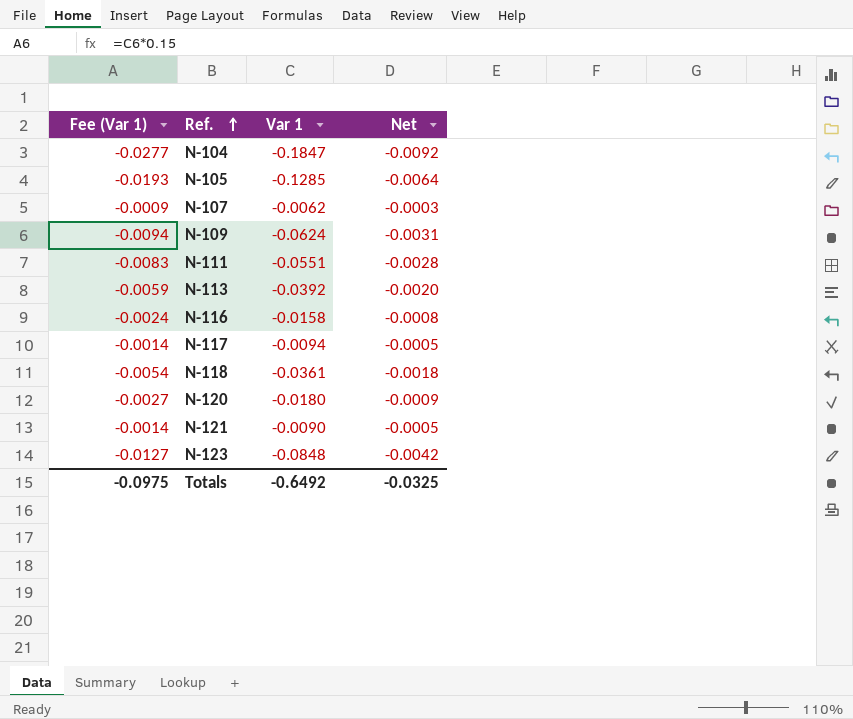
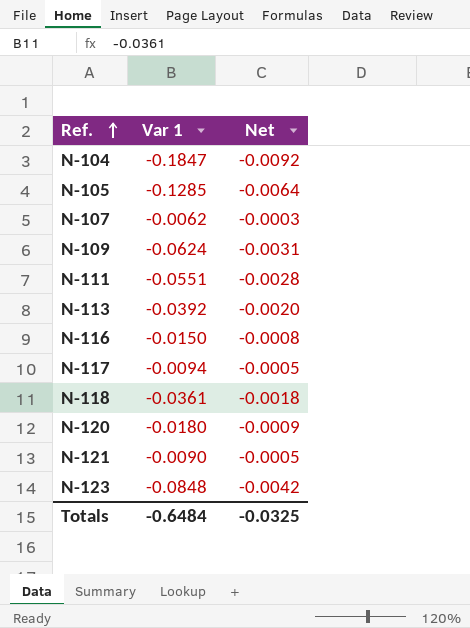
column Fee (Var 1) | formula: [Var 1] * 0.15 -> none
N-116 | Var 1: -0.0158 -> -0.0150
Totals | Var 1: -0.6492 -> -0.6484

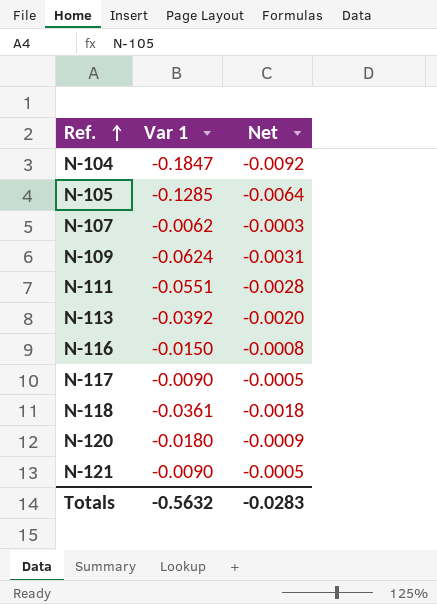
row N-123: -0.0848 | -0.0042 -> none
N-117 | Var 1: -0.0094 -> -0.0090
Totals | Var 1: -0.6484 -> -0.5632
Totals | Net: -0.0325 -> -0.0283

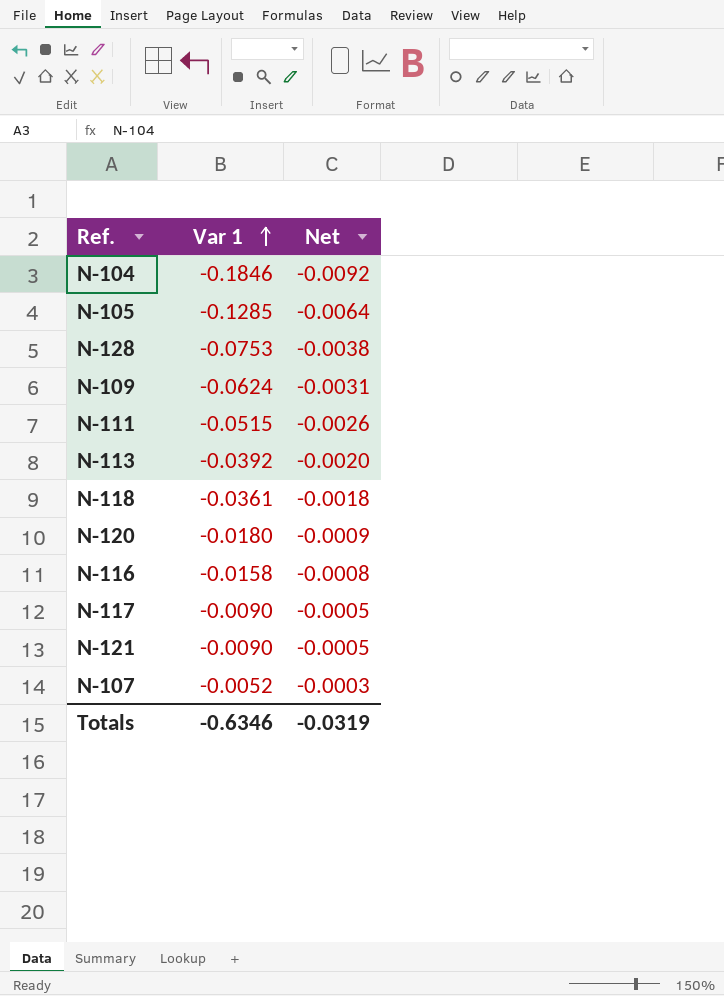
row order: Ref. ascending -> Var 1 ascending
N-104 | Var 1: -0.1847 -> -0.1846
row N-128: none -> -0.0753 | -0.0038
N-111 | Var 1: -0.0551 -> -0.0515
N-111 | Net: -0.0028 -> -0.0026
N-116 | Var 1: -0.0150 -> -0.0158
N-107 | Var 1: -0.0062 -> -0.0052
Totals | Var 1: -0.5632 -> -0.6346
Totals | Net: -0.0283 -> -0.0319

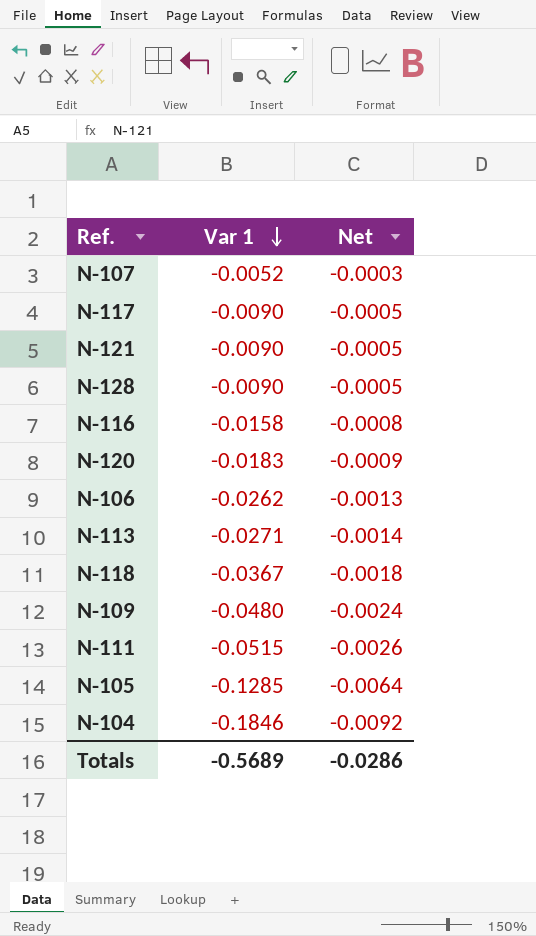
row order: Var 1 ascending -> Var 1 descending
N-128 | Var 1: -0.0753 -> -0.0090
N-128 | Net: -0.0038 -> -0.0005
N-120 | Var 1: -0.0180 -> -0.0183
row N-106: none -> -0.0262 | -0.0013
N-113 | Var 1: -0.0392 -> -0.0271
N-113 | Net: -0.0020 -> -0.0014
N-118 | Var 1: -0.0361 -> -0.0367
N-109 | Var 1: -0.0624 -> -0.0480
N-109 | Net: -0.0031 -> -0.0024
Totals | Var 1: -0.6346 -> -0.5689
Totals | Net: -0.0319 -> -0.0286

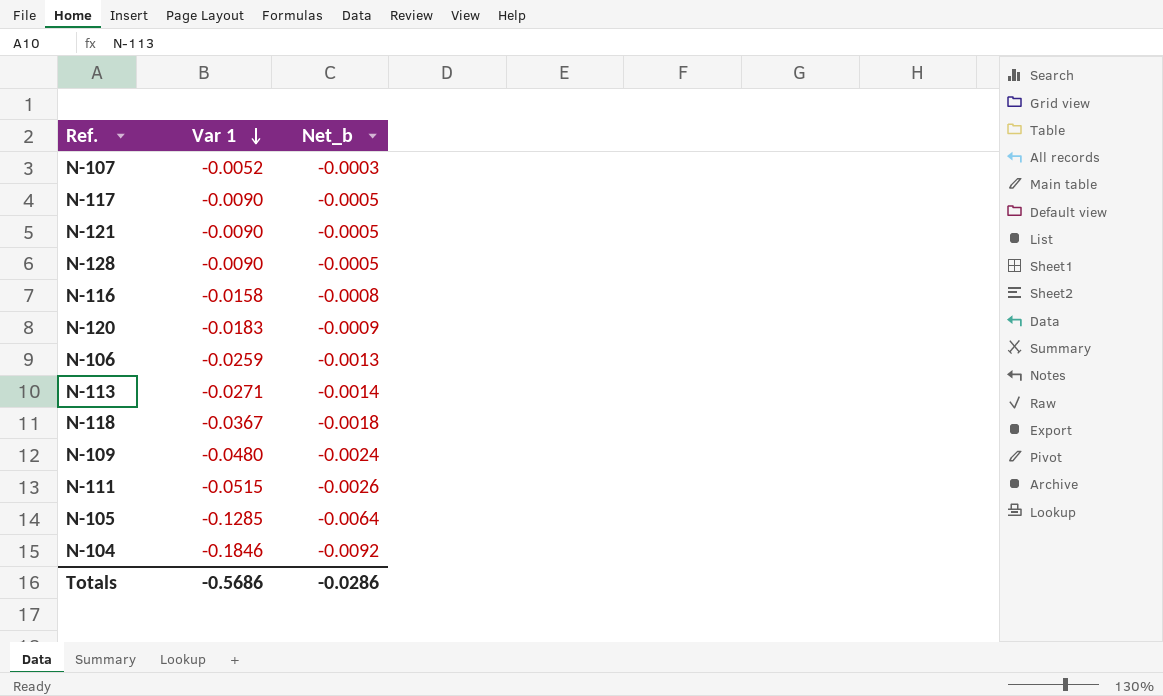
column name: Net -> Net_b
N-106 | Var 1: -0.0262 -> -0.0259
Totals | Var 1: -0.5689 -> -0.5686

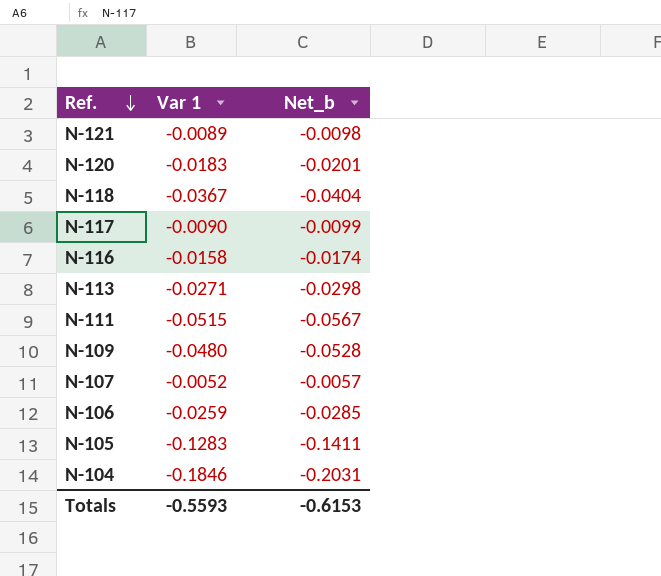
row order: Var 1 descending -> Ref. descending
column Net_b | formula: [Var 1] * 0.05 -> [Var 1] * 1.1
row N-128: -0.0090 | -0.0005 -> none
N-121 | Var 1: -0.0090 -> -0.0089
N-105 | Var 1: -0.1285 -> -0.1283
Totals | Var 1: -0.5686 -> -0.5593
Totals | Net_b: -0.0286 -> -0.6153

